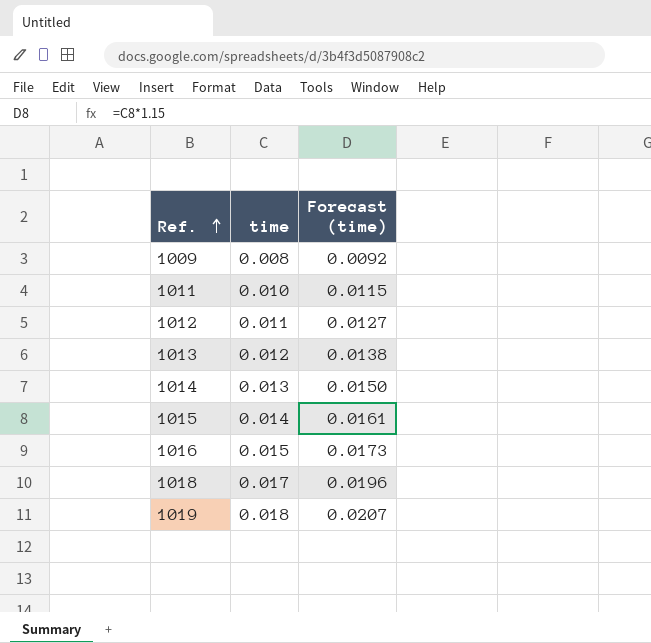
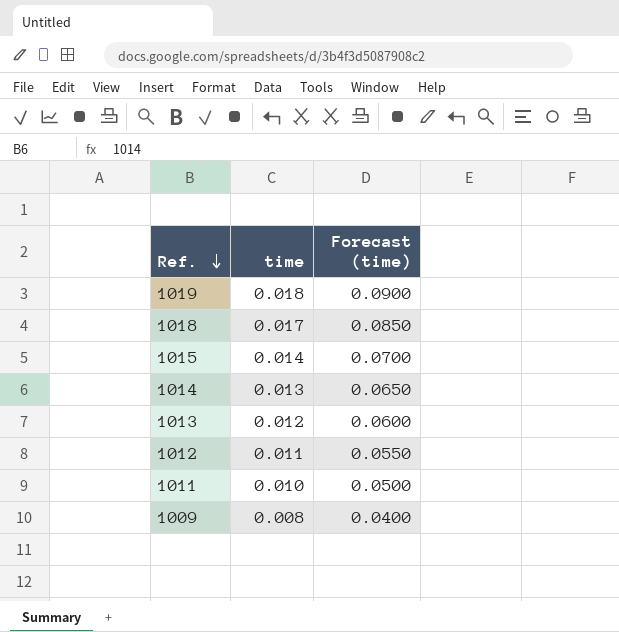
row order: Ref. ascending -> Ref. descending
column Forecast (time) | formula: [time] * 1.15 -> [time] * 5
row 1016: 0.015 | 0.0173 -> none

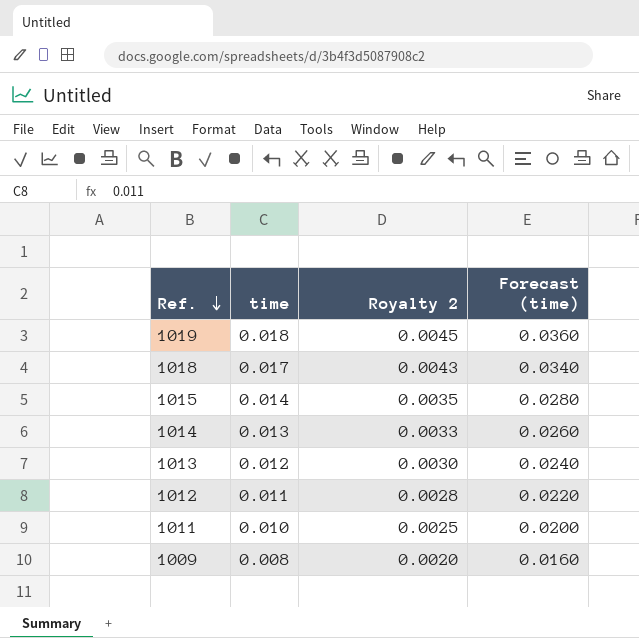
column Royalty 2 | formula: none -> [time] * 0.25
column Forecast (time) | formula: [time] * 5 -> [time] * 2

